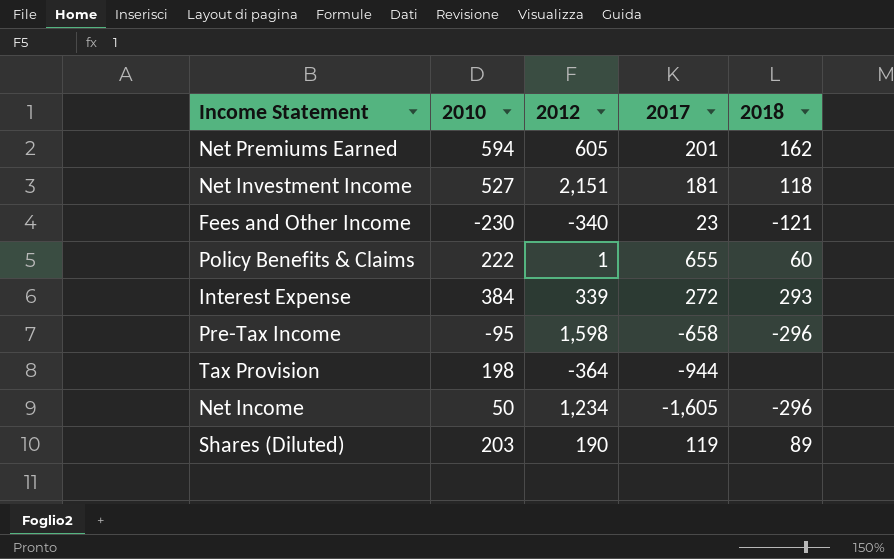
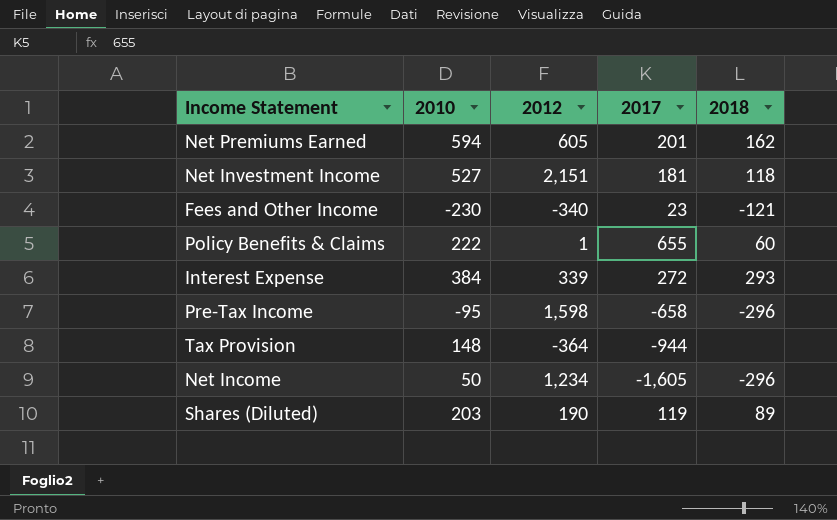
Tax Provision | 2010: 198 -> 148

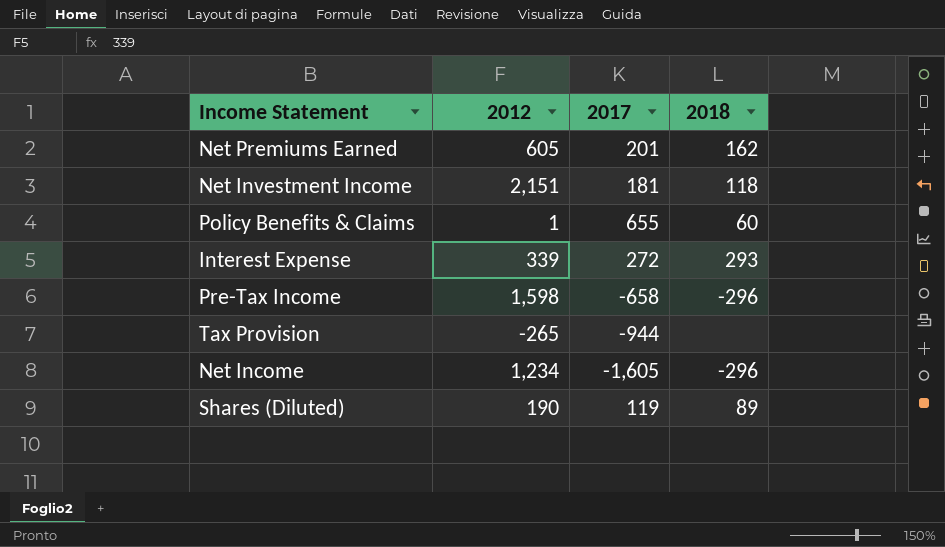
column 2010 | position: 2 -> none
row Fees and Other Income: -230 | -340 | 23 | -121 -> none
Tax Provision | 2012: -364 -> -265

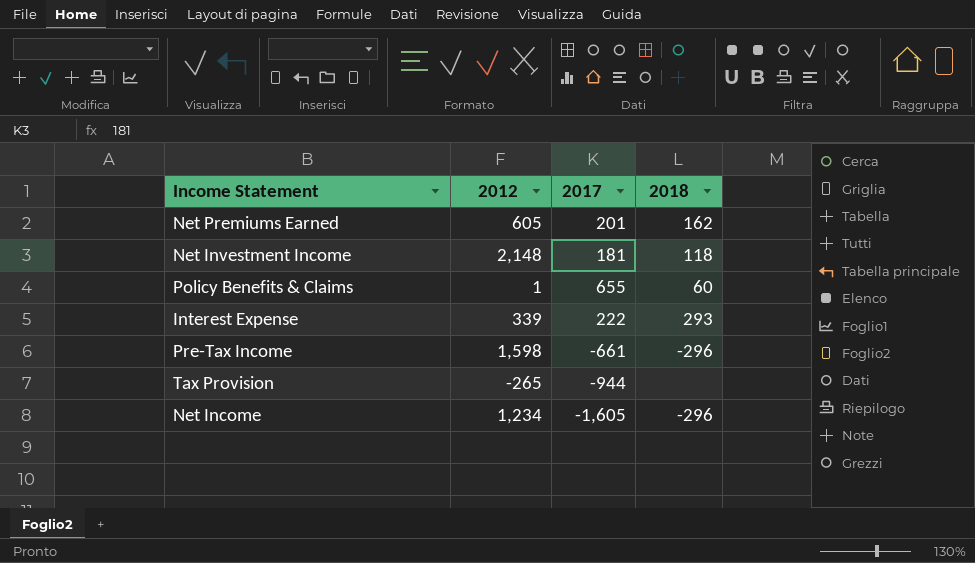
row Shares (Diluted): 190 | 119 | 89 -> none
Net Investment Income | 2012: 2,151 -> 2,148
Interest Expense | 2017: 272 -> 222
Pre-Tax Income | 2017: -658 -> -661

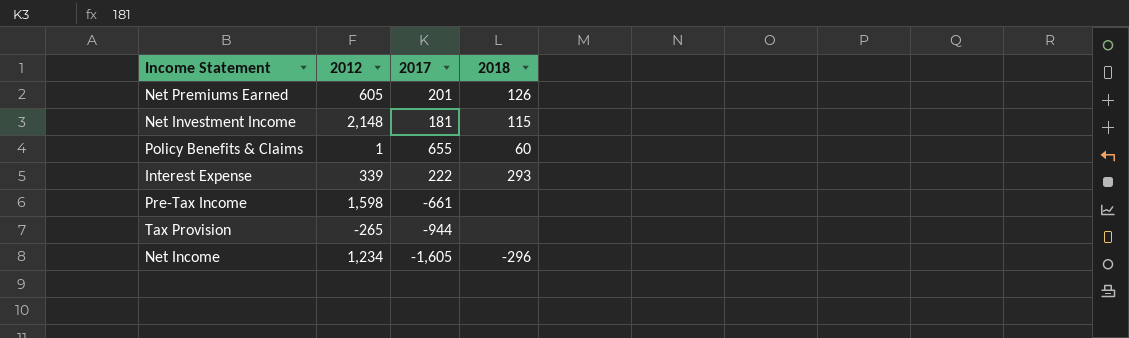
Net Premiums Earned | 2018: 162 -> 126
Net Investment Income | 2018: 118 -> 115
Pre-Tax Income | 2018: -296 -> none

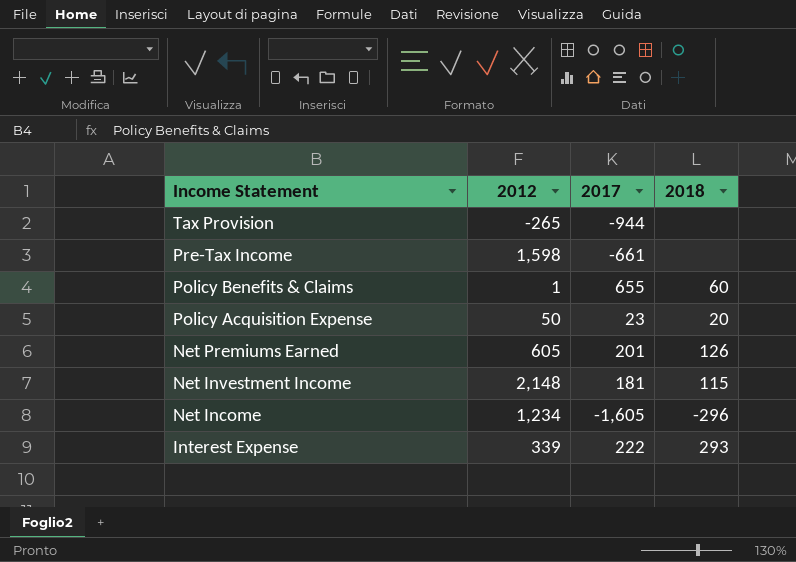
row order: none -> Income Statement descending
row Policy Acquisition Expense: none -> 50 | 23 | 20

